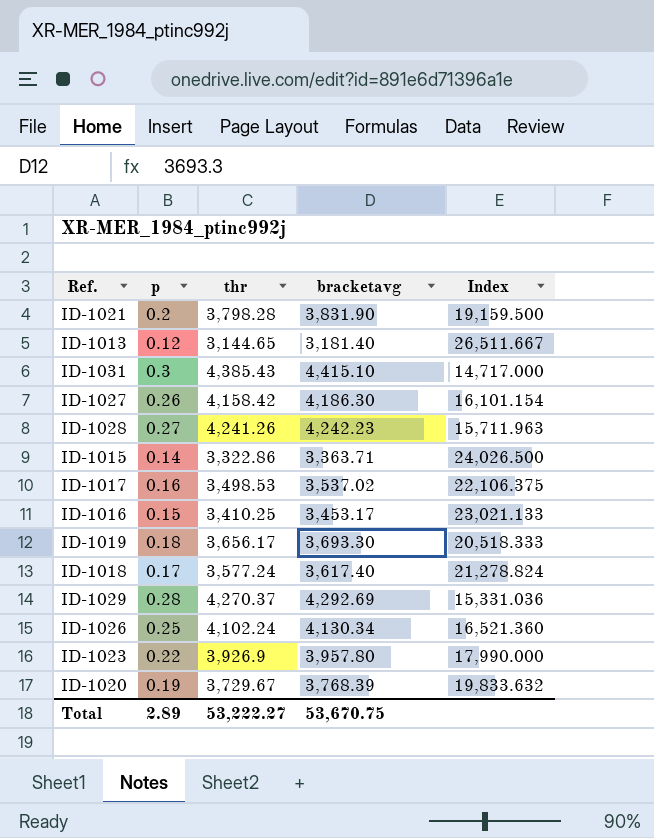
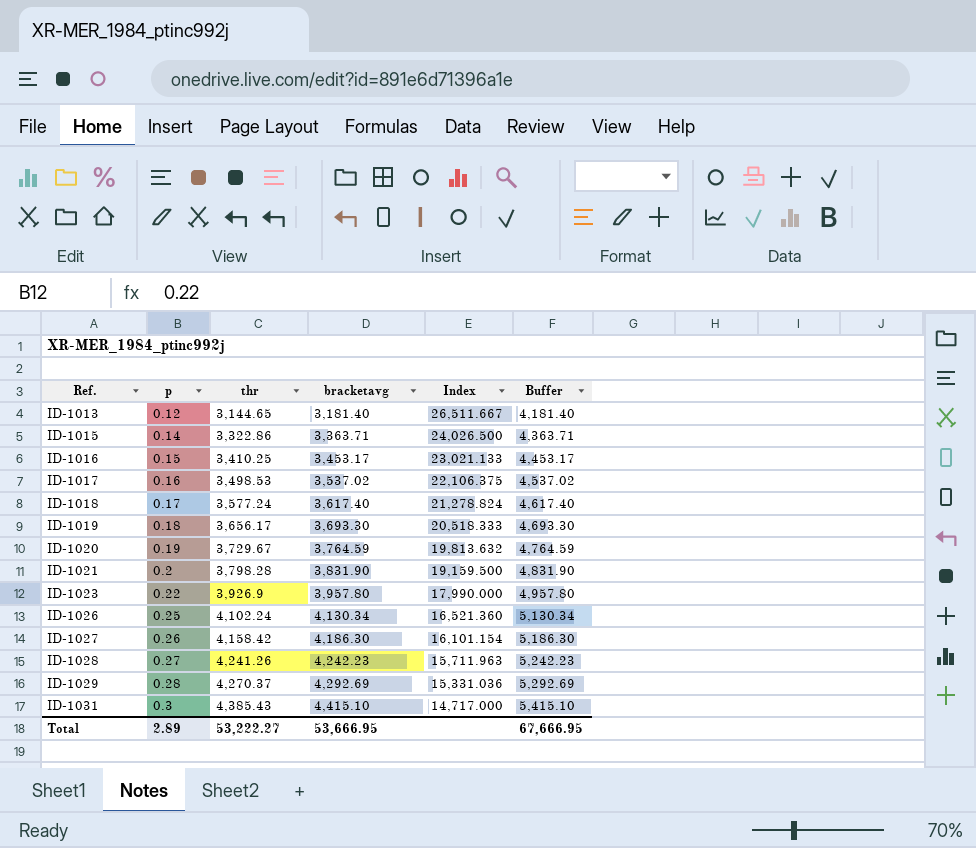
row order: none -> Ref. ascending
column Buffer | formula: none -> [bracketavg] + 1000
ID-1020 | bracketavg: 3,768.39 -> 3,764.59
ID-1020 | Index: 19,833.632 -> 19,813.632
Total | bracketavg: 53,670.75 -> 53,666.95

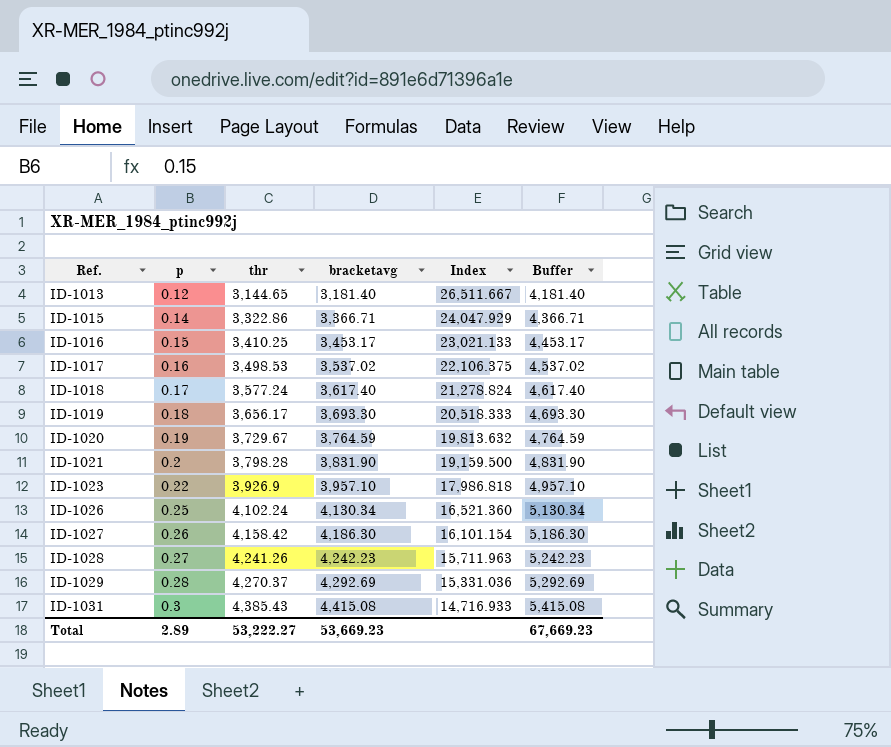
ID-1015 | bracketavg: 3,363.71 -> 3,366.71
ID-1015 | Index: 24,026.500 -> 24,047.929
ID-1015 | Buffer: 4,363.71 -> 4,366.71
ID-1023 | bracketavg: 3,957.80 -> 3,957.10
ID-1023 | Index: 17,990.000 -> 17,986.818
ID-1023 | Buffer: 4,957.80 -> 4,957.10
ID-1031 | bracketavg: 4,415.10 -> 4,415.08
ID-1031 | Index: 14,717.000 -> 14,716.933
ID-1031 | Buffer: 5,415.10 -> 5,415.08
Total | bracketavg: 53,666.95 -> 53,669.23
Total | Buffer: 67,666.95 -> 67,669.23

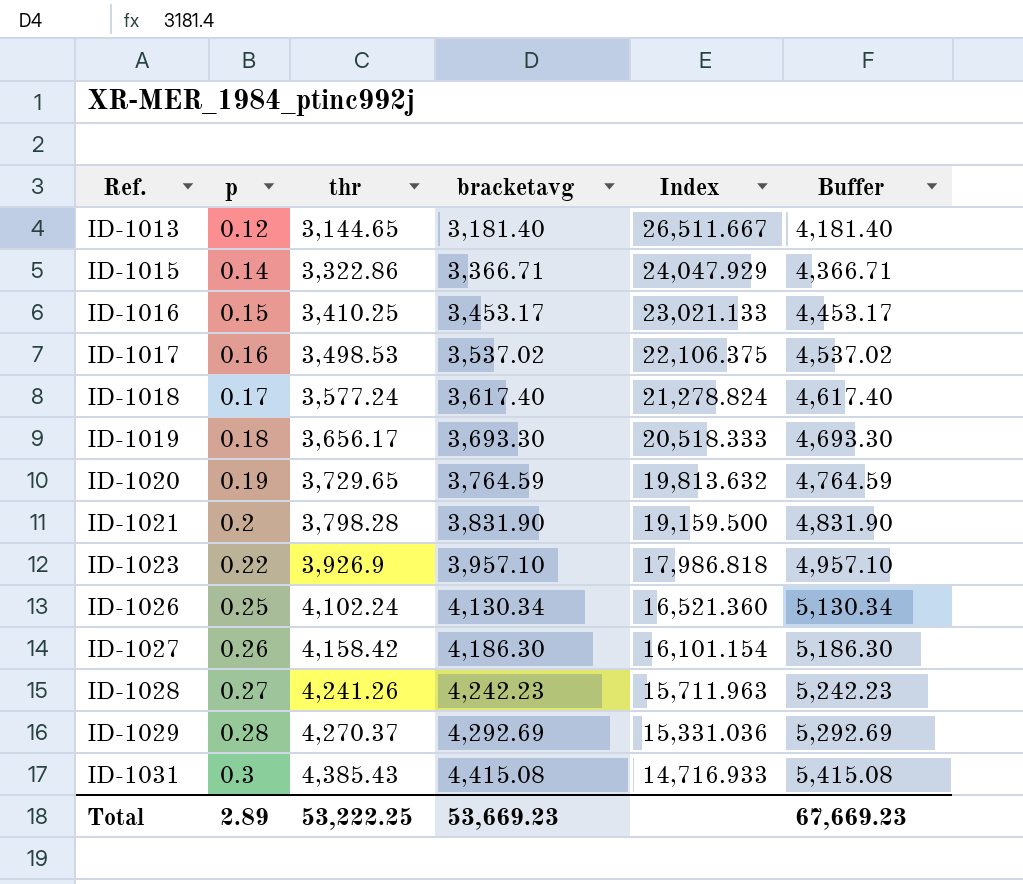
ID-1020 | thr: 3,729.67 -> 3,729.65
Total | thr: 53,222.27 -> 53,222.25

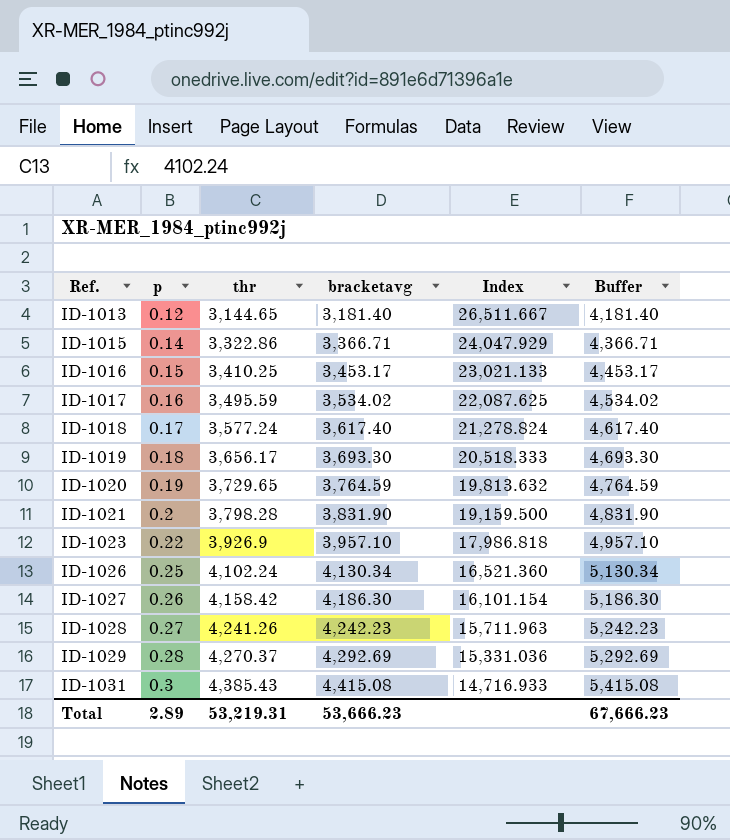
ID-1017 | thr: 3,498.53 -> 3,495.59
ID-1017 | bracketavg: 3,537.02 -> 3,534.02
ID-1017 | Index: 22,106.375 -> 22,087.625
ID-1017 | Buffer: 4,537.02 -> 4,534.02
Total | thr: 53,222.25 -> 53,219.31
Total | bracketavg: 53,669.23 -> 53,666.23
Total | Buffer: 67,669.23 -> 67,666.23

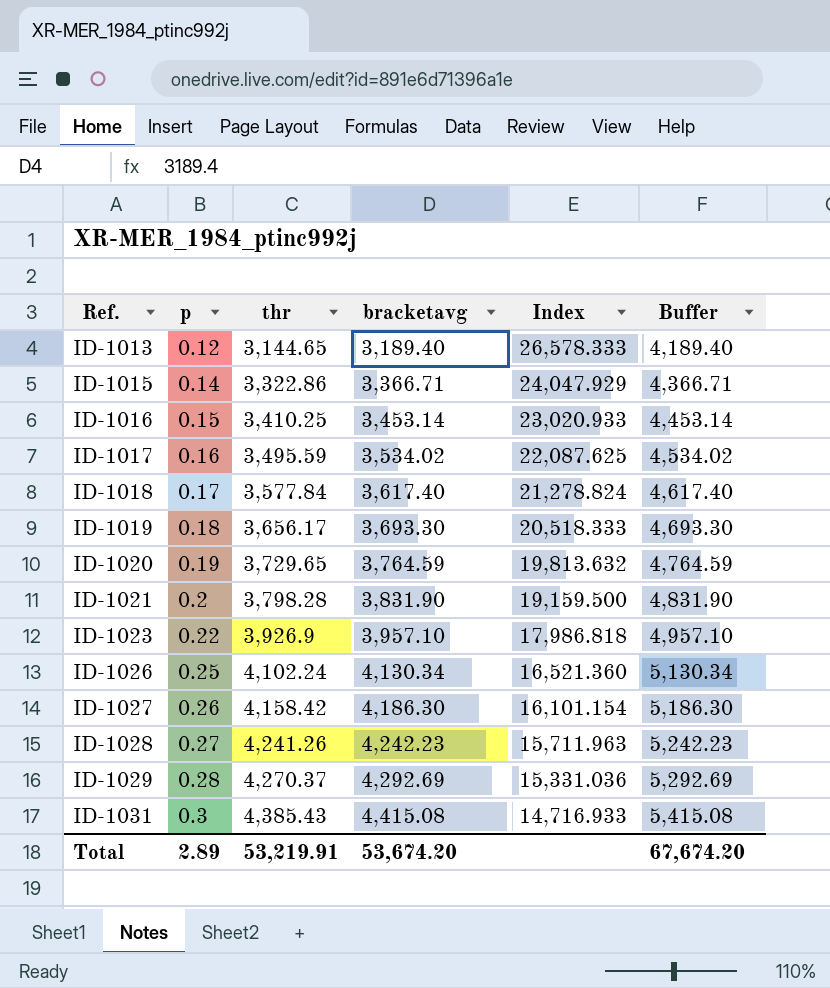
ID-1013 | bracketavg: 3,181.40 -> 3,189.40
ID-1013 | Index: 26,511.667 -> 26,578.333
ID-1013 | Buffer: 4,181.40 -> 4,189.40
ID-1016 | bracketavg: 3,453.17 -> 3,453.14
ID-1016 | Index: 23,021.133 -> 23,020.933
ID-1016 | Buffer: 4,453.17 -> 4,453.14
ID-1018 | thr: 3,577.24 -> 3,577.84
Total | thr: 53,219.31 -> 53,219.91
Total | bracketavg: 53,666.23 -> 53,674.20
Total | Buffer: 67,666.23 -> 67,674.20

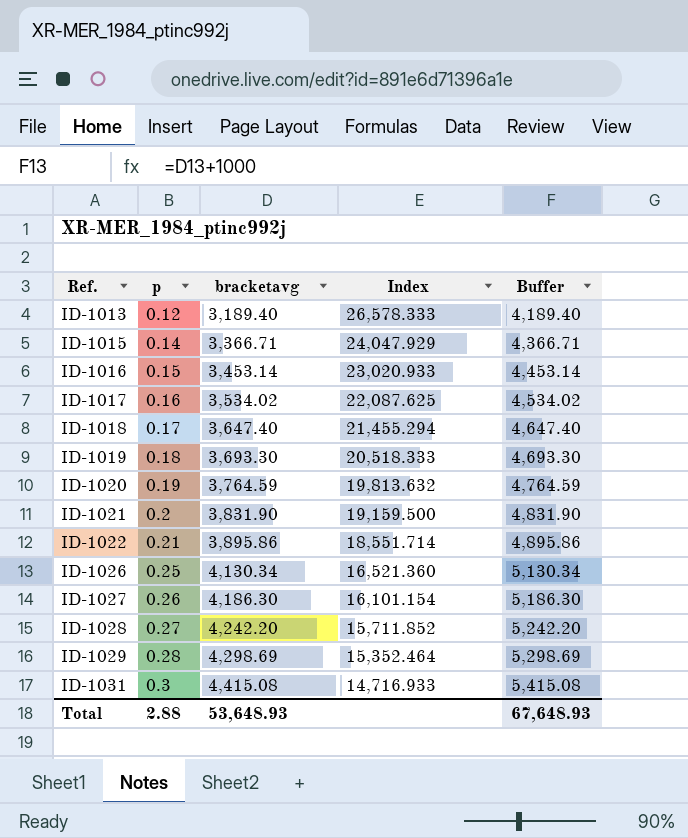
column thr | position: 3 -> none
row ID-1023: 0.22 | 3,926.9 | 3,957.10 | 17,986.818 | 4,957.10 -> none
ID-1018 | bracketavg: 3,617.40 -> 3,647.40
ID-1018 | Index: 21,278.824 -> 21,455.294
ID-1018 | Buffer: 4,617.40 -> 4,647.40
row ID-1022: none -> 0.21 | 3,895.86 | 18,551.714 | 4,895.86
ID-1028 | bracketavg: 4,242.23 -> 4,242.20
ID-1028 | Index: 15,711.963 -> 15,711.852
ID-1028 | Buffer: 5,242.23 -> 5,242.20
ID-1029 | bracketavg: 4,292.69 -> 4,298.69
ID-1029 | Index: 15,331.036 -> 15,352.464
ID-1029 | Buffer: 5,292.69 -> 5,298.69
Total | p: 2.89 -> 2.88
Total | bracketavg: 53,674.20 -> 53,648.93
Total | Buffer: 67,674.20 -> 67,648.93

